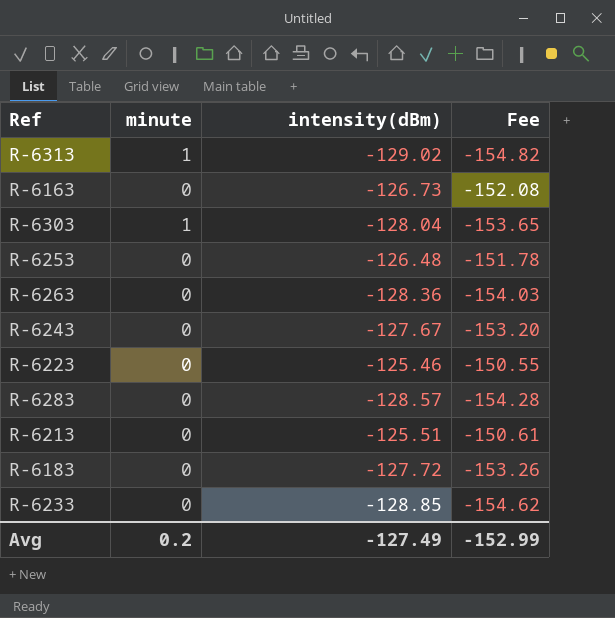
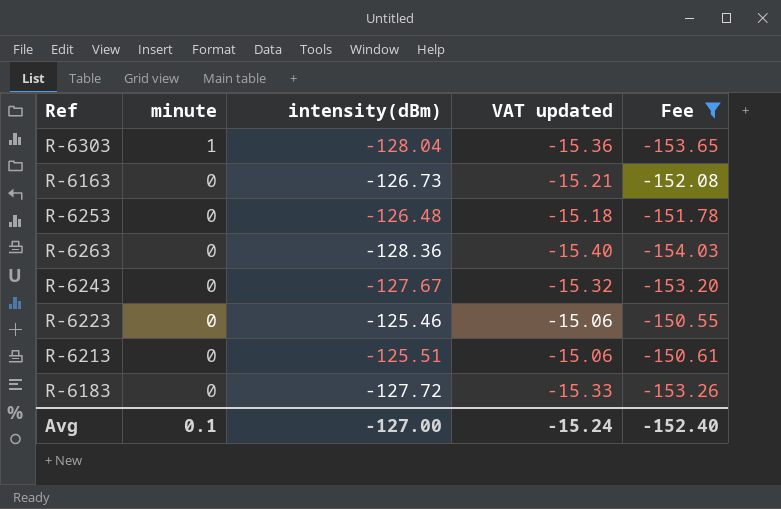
filter: none -> Fee >= -154.03
row order: none -> minute descending
column VAT updated | formula: none -> [intensity(dBm)] * 0.12
Avg | minute: 0.2 -> 0.1
Avg | intensity(dBm): -127.49 -> -127.00
Avg | Fee: -152.99 -> -152.40

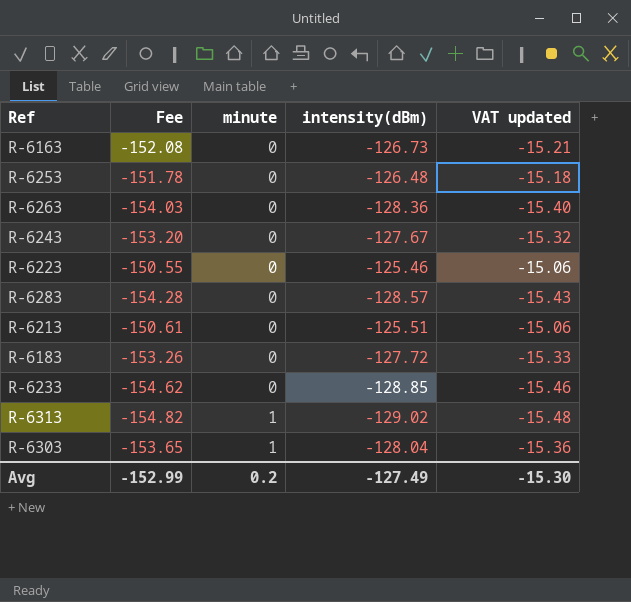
filter: Fee >= -154.03 -> none
row order: minute descending -> minute ascending
column Fee | position: 5 -> 2
Avg | Fee: -152.40 -> -152.99
Avg | minute: 0.1 -> 0.2
Avg | intensity(dBm): -127.00 -> -127.49
Avg | VAT updated: -15.24 -> -15.30

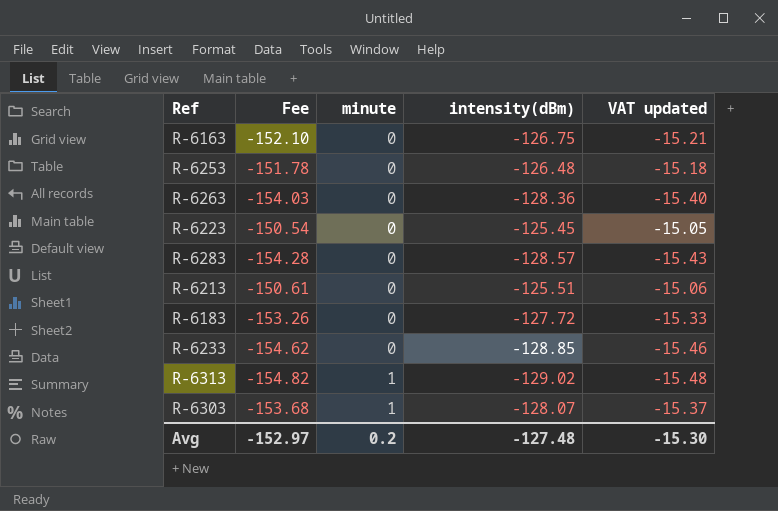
row R-6243: -153.20 | 0 | -127.67 | -15.32 -> none
R-6163 | Fee: -152.08 -> -152.10
R-6163 | intensity(dBm): -126.73 -> -126.75
R-6223 | Fee: -150.55 -> -150.54
R-6223 | intensity(dBm): -125.46 -> -125.45
R-6223 | VAT updated: -15.06 -> -15.05
R-6303 | Fee: -153.65 -> -153.68
R-6303 | intensity(dBm): -128.04 -> -128.07
R-6303 | VAT updated: -15.36 -> -15.37
Avg | Fee: -152.99 -> -152.97
Avg | intensity(dBm): -127.49 -> -127.48

